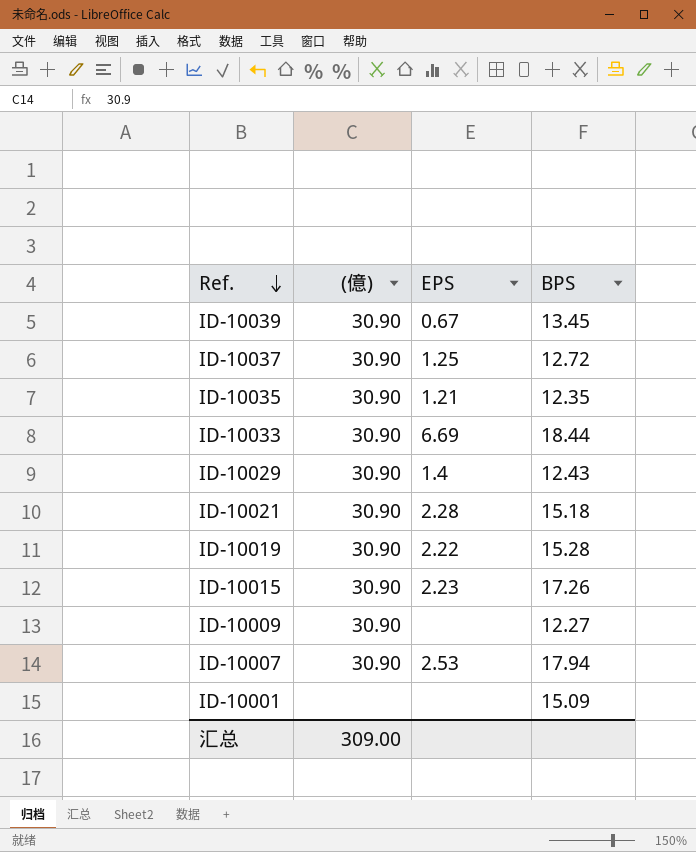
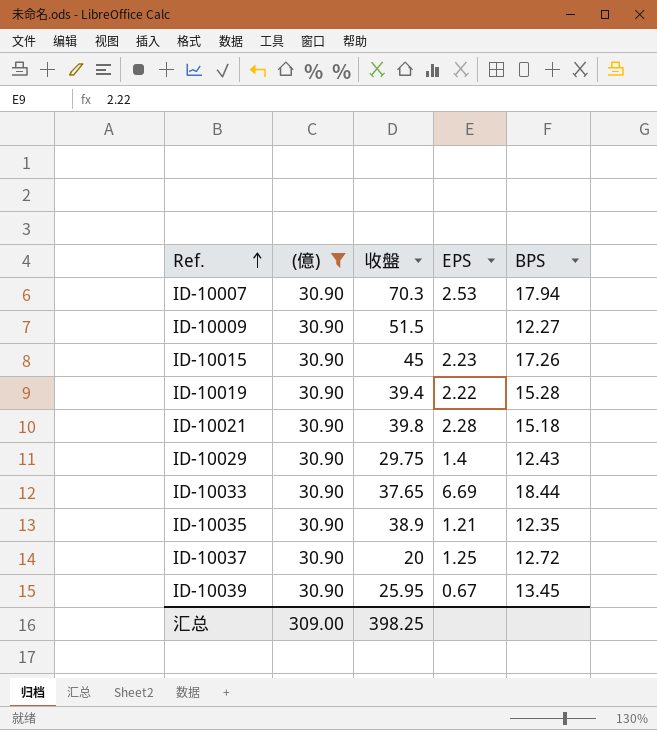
filter: none -> (億) = 30.90
row order: Ref. descending -> Ref. ascending
column 收盤 | position: none -> 3

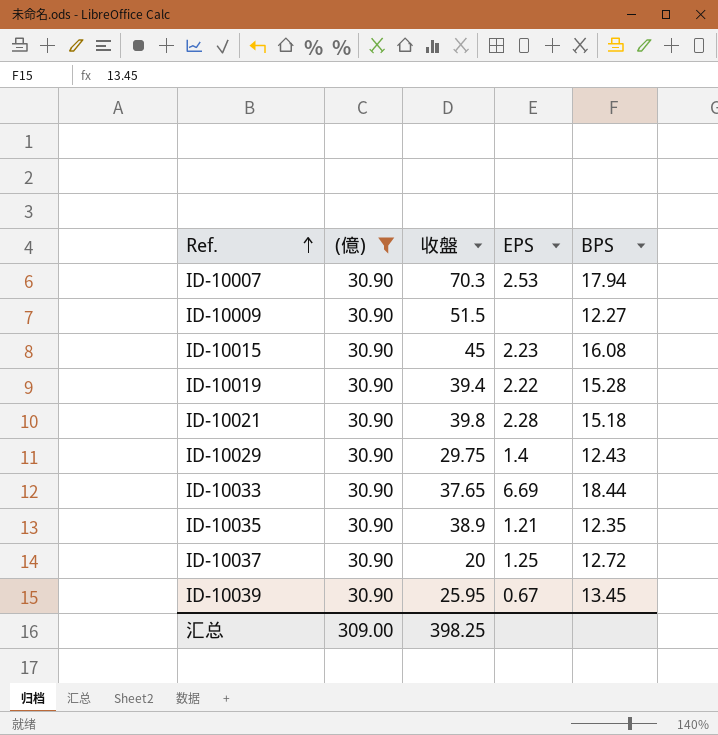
ID-10015 | BPS: 17.26 -> 16.08

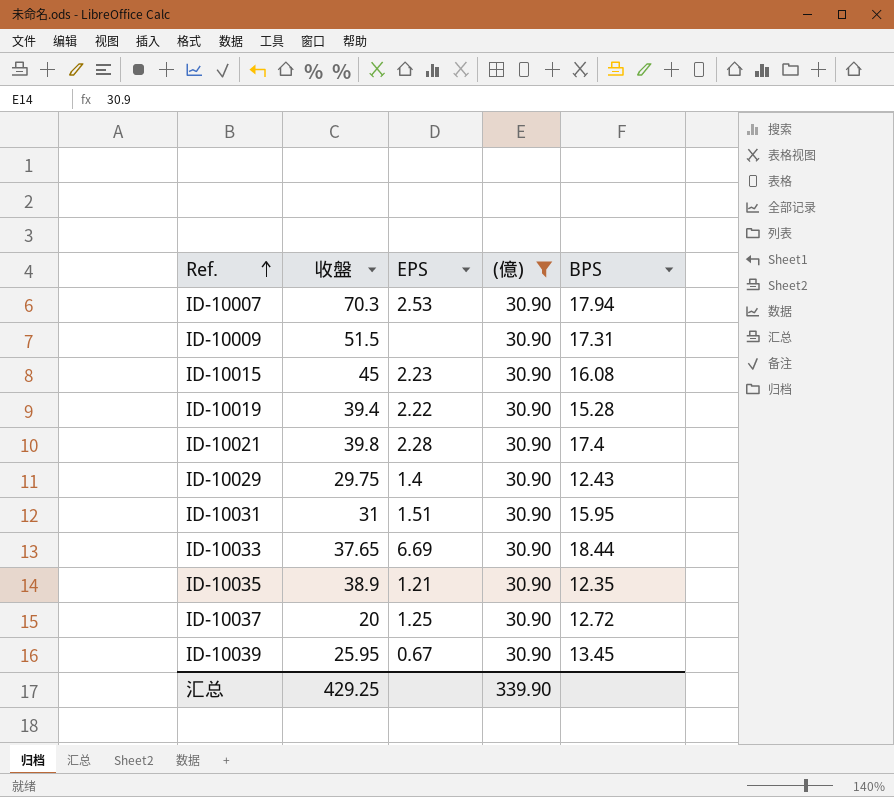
column (億) | position: 2 -> 4
ID-10009 | BPS: 12.27 -> 17.31
ID-10021 | BPS: 15.18 -> 17.4
row ID-10031: none -> 31 | 1.51 | 30.90 | 15.95
汇总 | 收盤: 398.25 -> 429.25
汇总 | (億): 309.00 -> 339.90

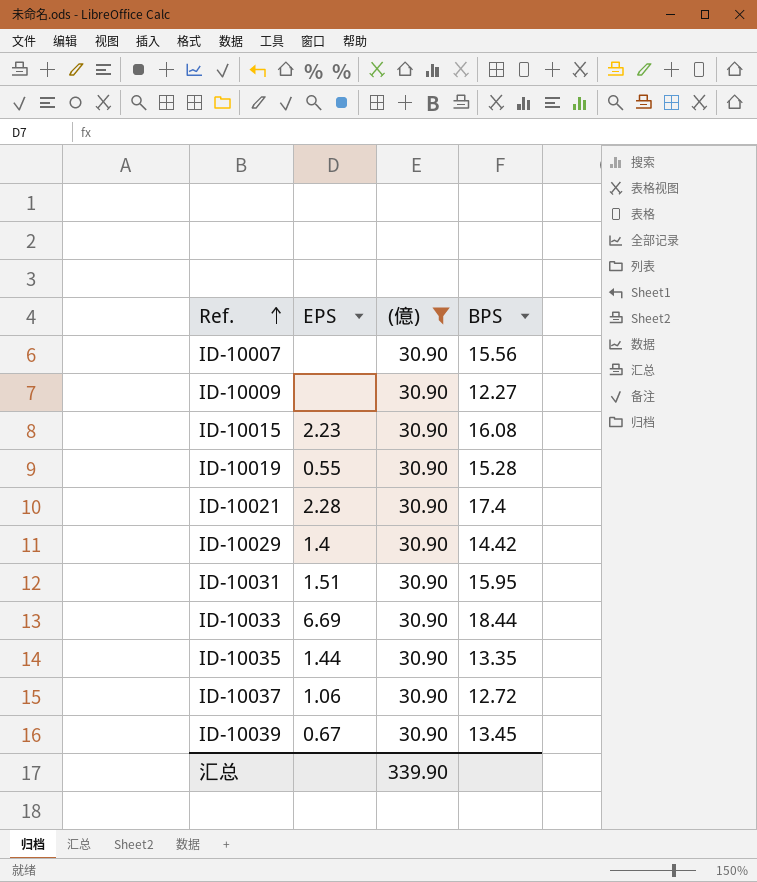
column 收盤 | position: 2 -> none
ID-10007 | EPS: 2.53 -> none
ID-10007 | BPS: 17.94 -> 15.56
ID-10009 | BPS: 17.31 -> 12.27
ID-10019 | EPS: 2.22 -> 0.55
ID-10029 | BPS: 12.43 -> 14.42
ID-10035 | EPS: 1.21 -> 1.44
ID-10035 | BPS: 12.35 -> 13.35
ID-10037 | EPS: 1.25 -> 1.06

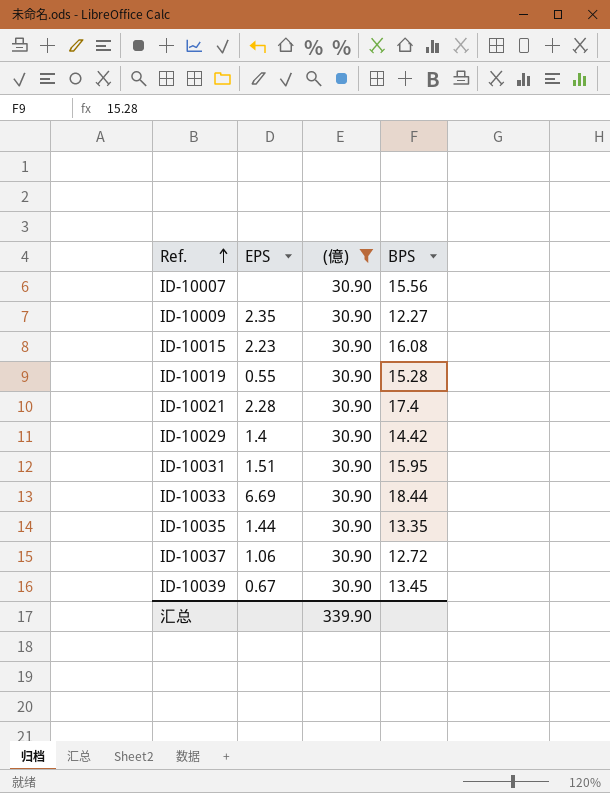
ID-10009 | EPS: none -> 2.35

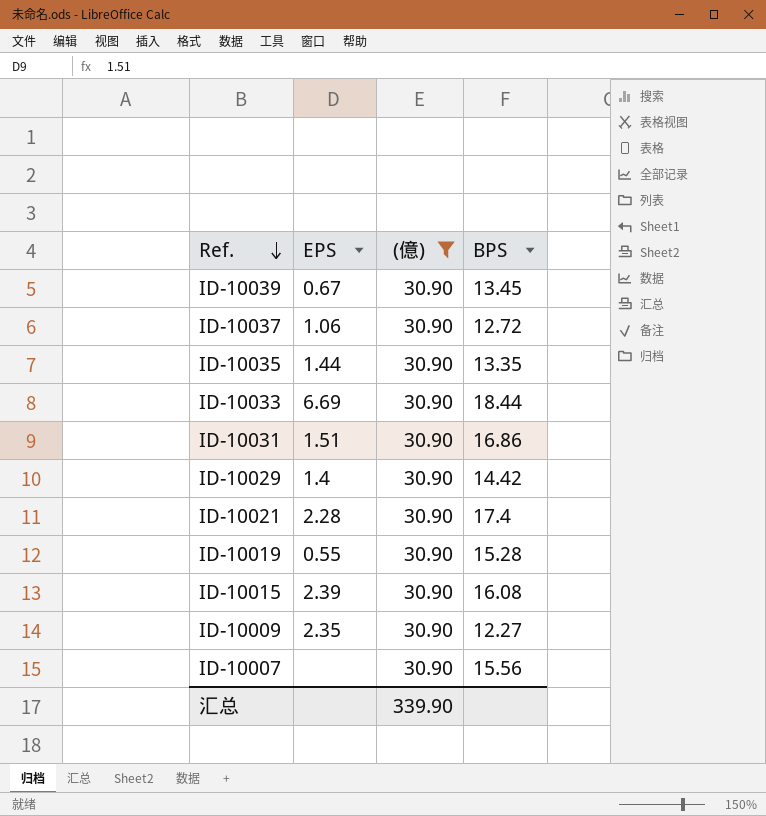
row order: Ref. ascending -> Ref. descending
ID-10031 | BPS: 15.95 -> 16.86
ID-10015 | EPS: 2.23 -> 2.39

